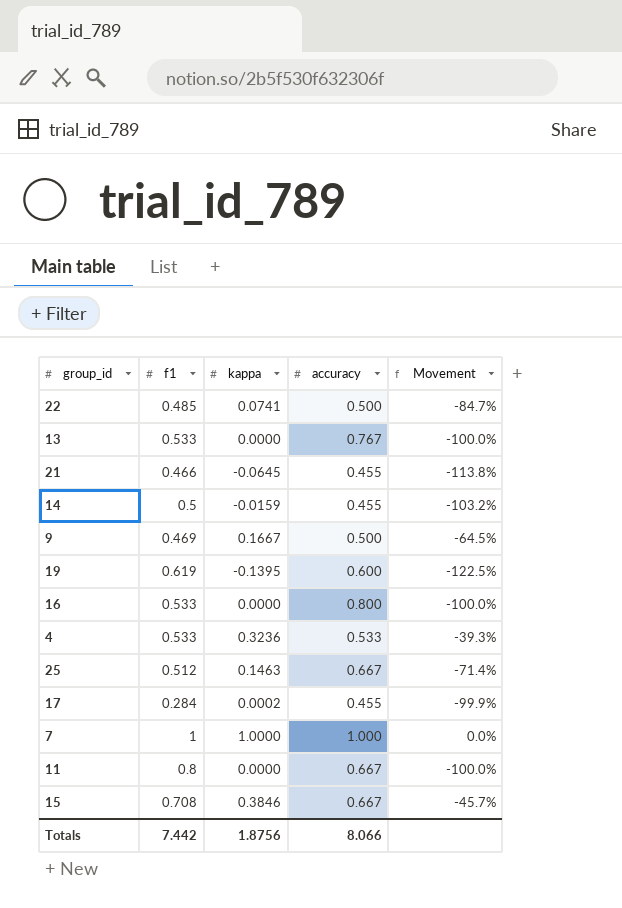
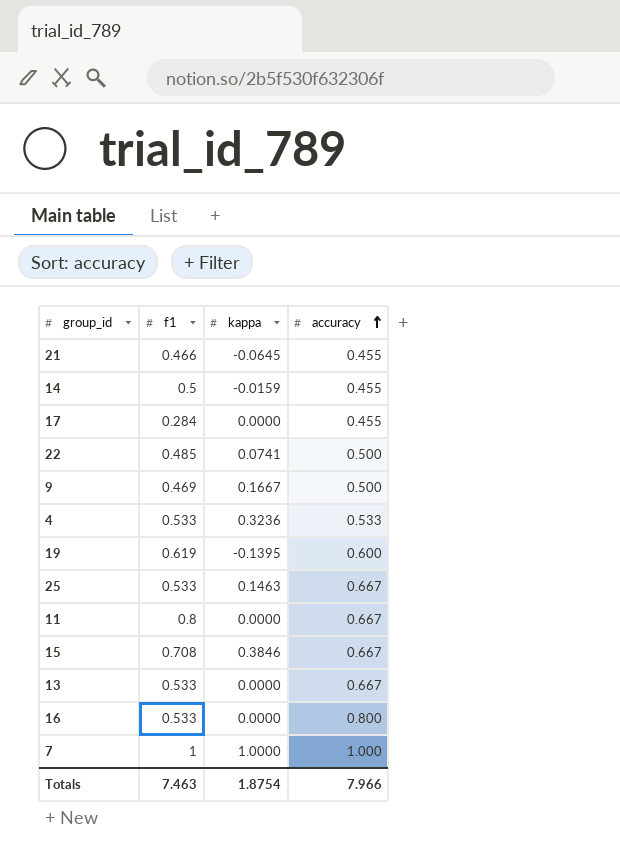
row order: none -> accuracy ascending
column Movement | formula: ([kappa] - [f1]) / [f1] -> none
17 | kappa: 0.0002 -> 0.0000
25 | f1: 0.512 -> 0.533
13 | accuracy: 0.767 -> 0.667
Totals | f1: 7.442 -> 7.463
Totals | kappa: 1.8756 -> 1.8754
Totals | accuracy: 8.066 -> 7.966

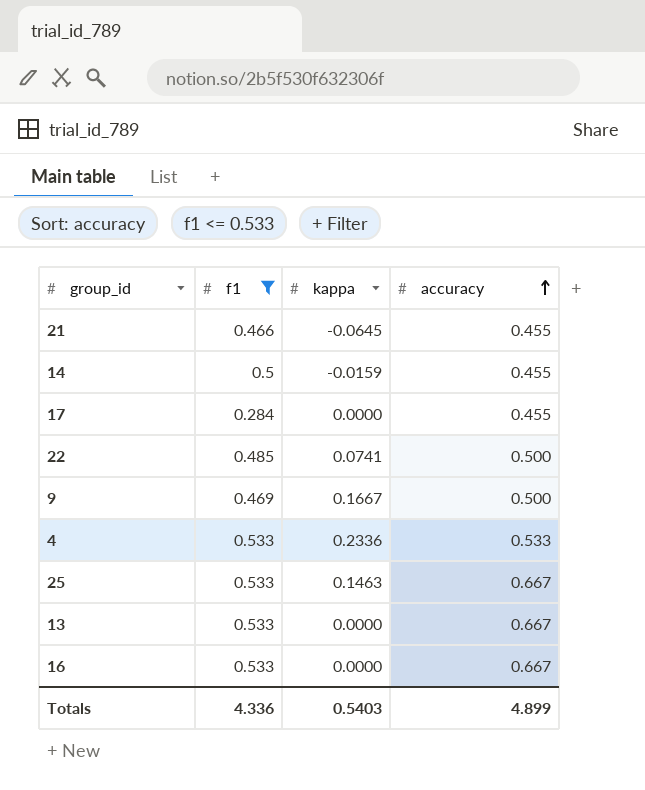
filter: none -> f1 <= 0.533
4 | kappa: 0.3236 -> 0.2336
16 | accuracy: 0.800 -> 0.667
Totals | f1: 7.463 -> 4.336
Totals | kappa: 1.8754 -> 0.5403
Totals | accuracy: 7.966 -> 4.899

